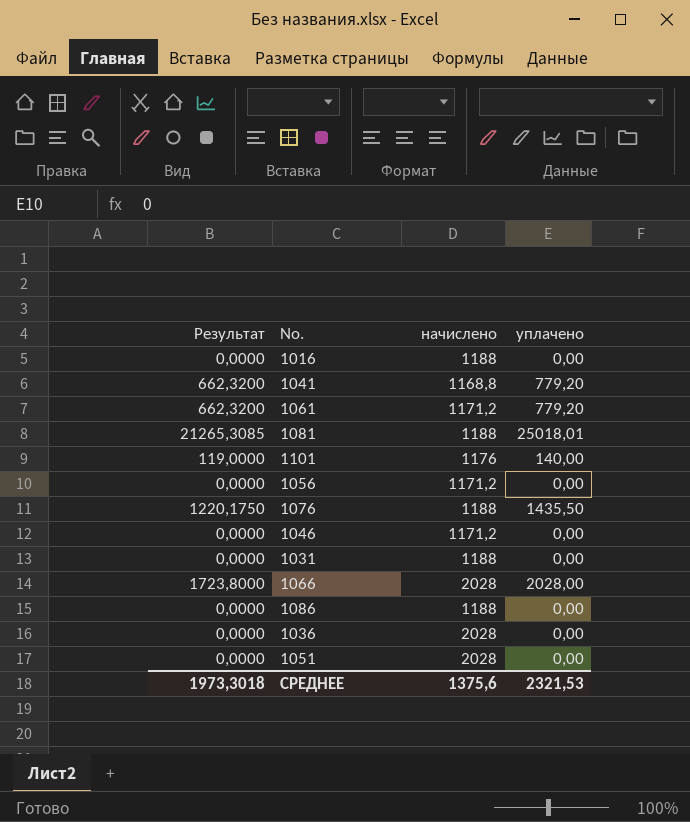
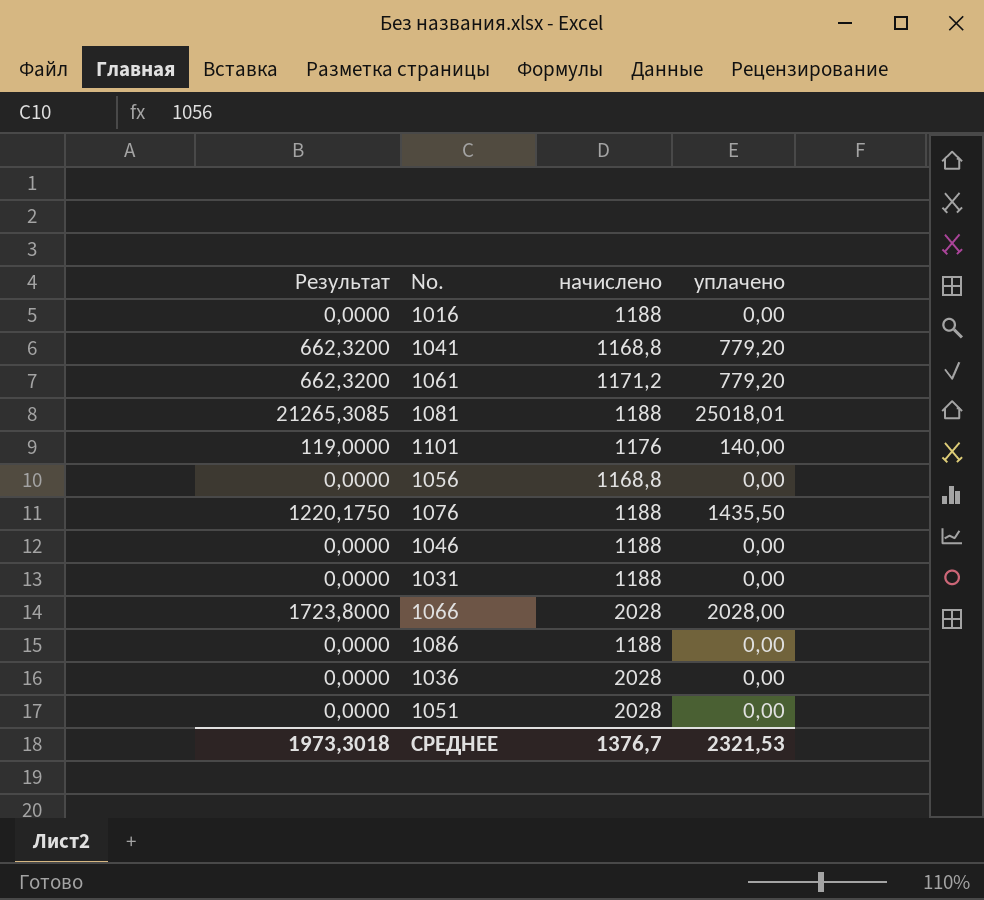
1056 | начислено: 1171,2 -> 1168,8
1046 | начислено: 1171,2 -> 1188
СРЕДНЕЕ | начислено: 1375,6 -> 1376,7

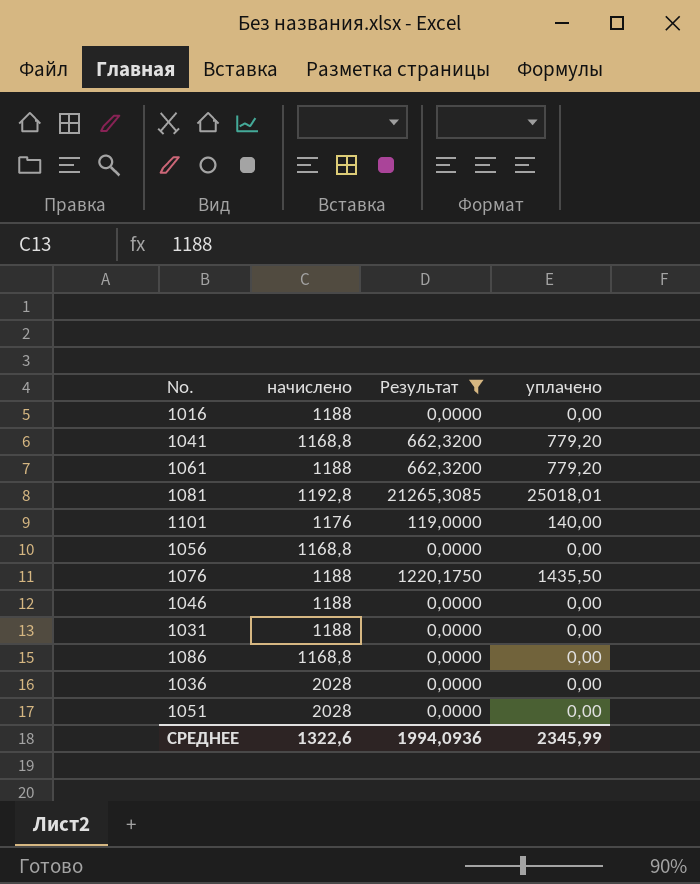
filter: none -> Результат != 1723,8000
column Результат | position: 1 -> 3
1061 | начислено: 1171,2 -> 1188
1081 | начислено: 1188 -> 1192,8
1086 | начислено: 1188 -> 1168,8
СРЕДНЕЕ | начислено: 1376,7 -> 1322,6
СРЕДНЕЕ | Результат: 1973,3018 -> 1994,0936
СРЕДНЕЕ | уплачено: 2321,53 -> 2345,99

